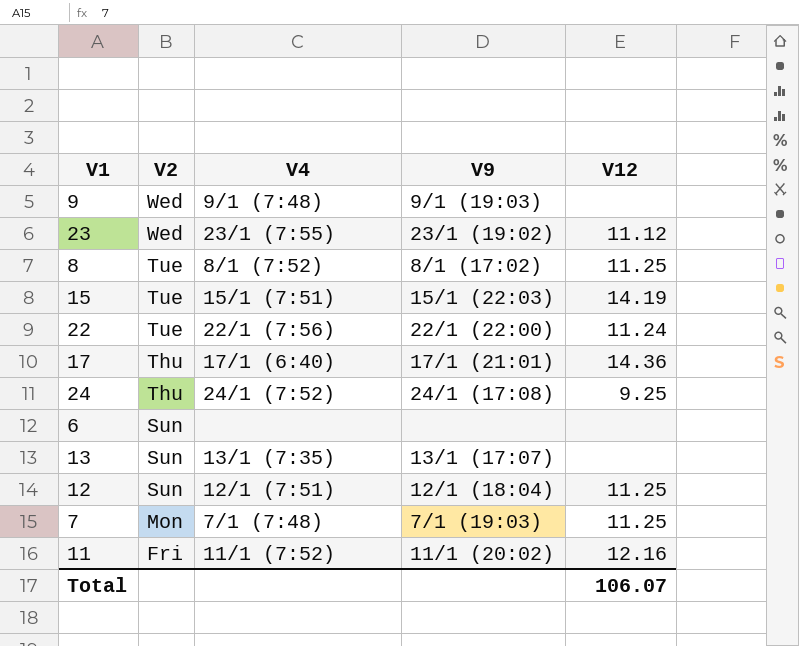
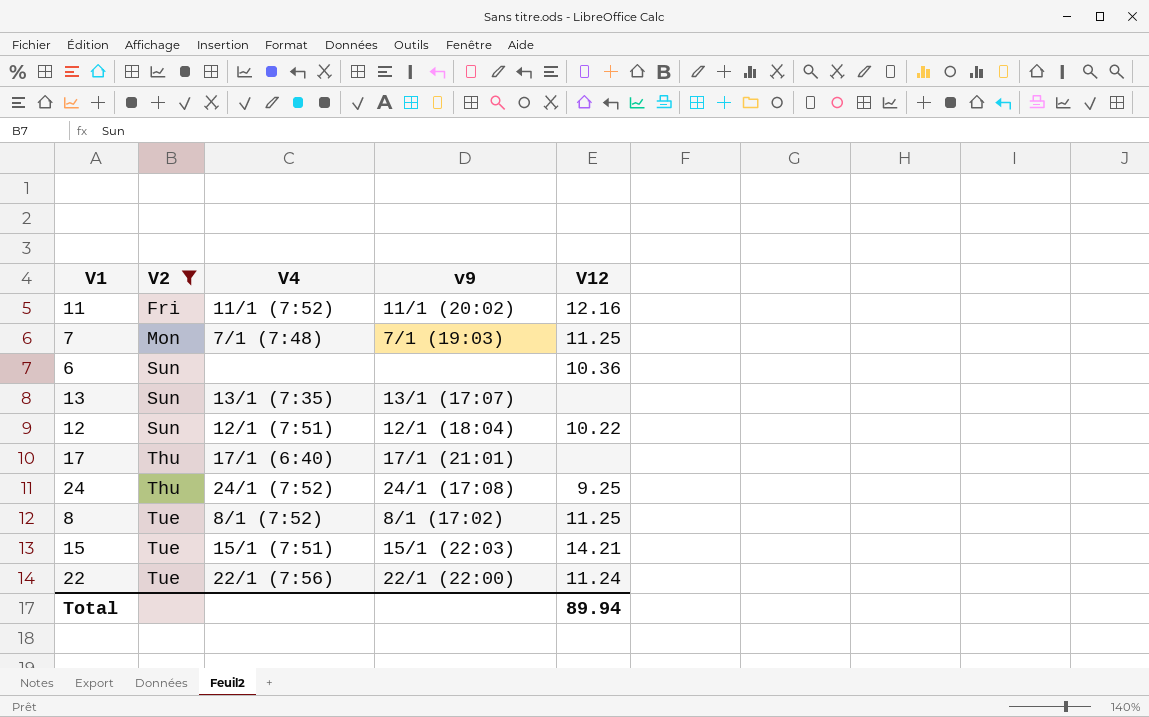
filter: none -> V2 != Wed
row order: V2 descending -> V2 ascending
column name: V9 -> v9
6 | V12: none -> 10.36
12 | V12: 11.25 -> 10.22
17 | V12: 14.36 -> none
15 | V12: 14.19 -> 14.21
Total | V12: 106.07 -> 89.94

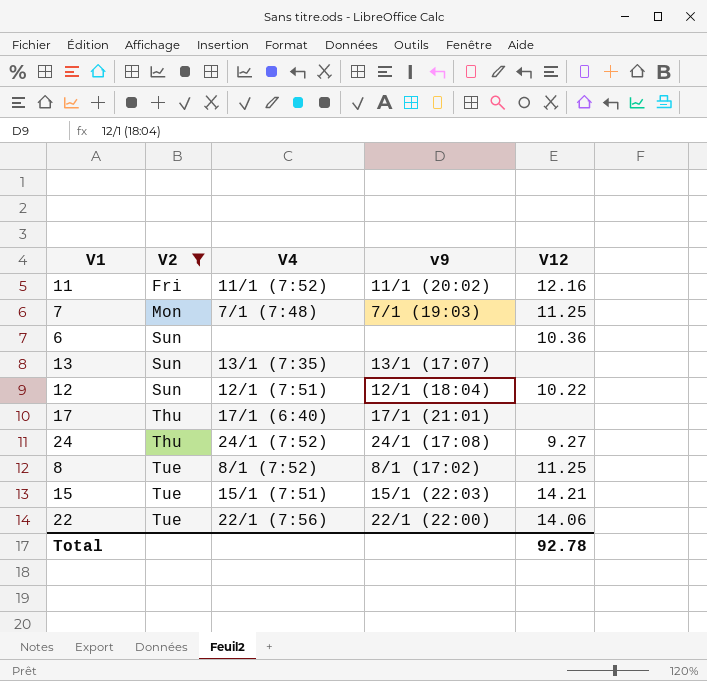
24 | V12: 9.25 -> 9.27
22 | V12: 11.24 -> 14.06
Total | V12: 89.94 -> 92.78

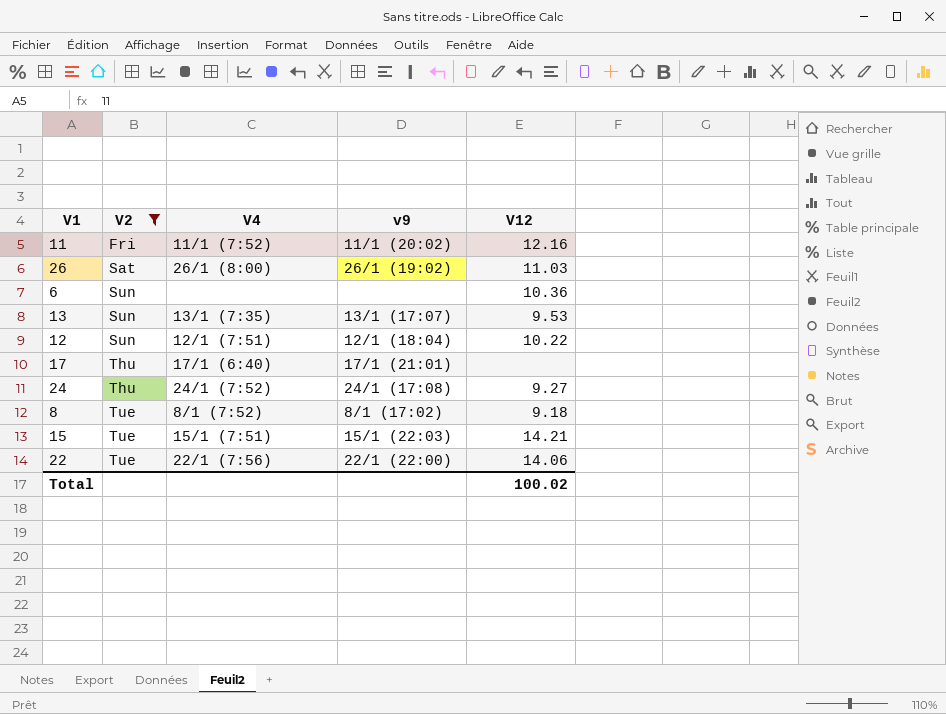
row 7: Mon | 7/1 (7:48) | 7/1 (19:03) | 11.25 -> none
row 26: none -> Sat | 26/1 (8:00) | 26/1 (19:02) | 11.03
13 | V12: none -> 9.53
8 | V12: 11.25 -> 9.18
Total | V12: 92.78 -> 100.02

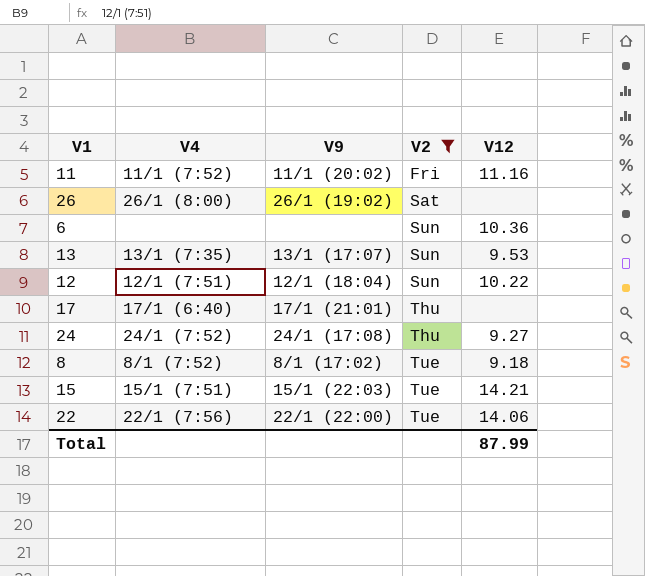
column name: v9 -> V9
column V2 | position: 2 -> 4
11 | V12: 12.16 -> 11.16
26 | V12: 11.03 -> none
Total | V12: 100.02 -> 87.99

